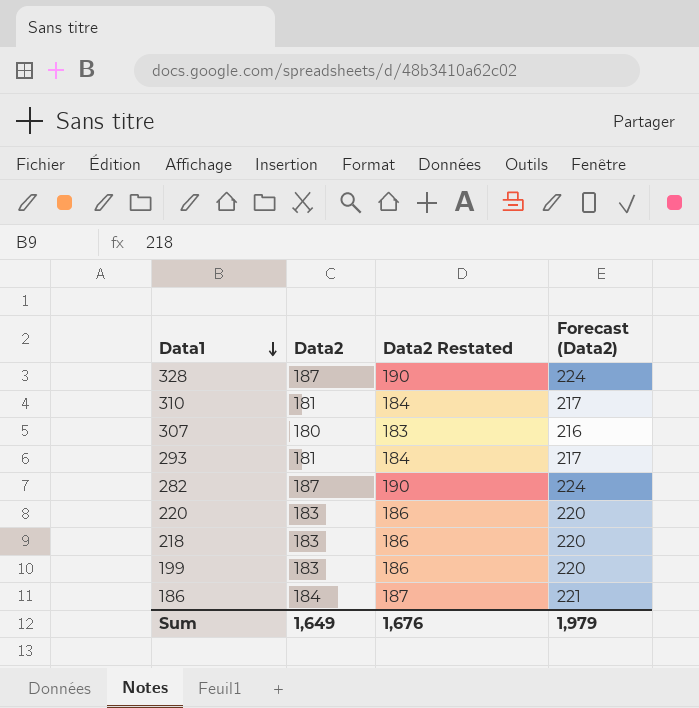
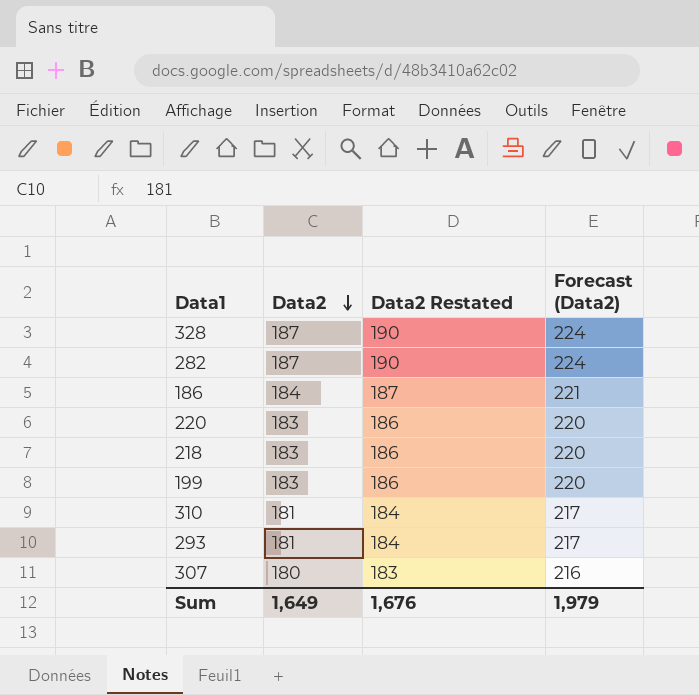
row order: Data1 descending -> Data2 descending

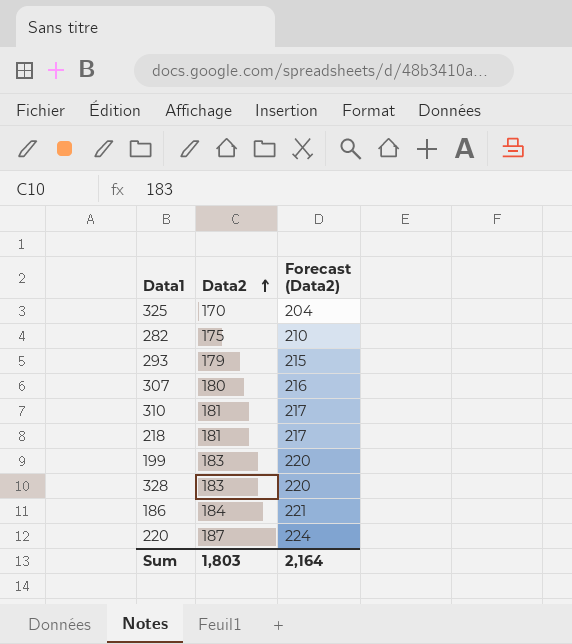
row order: Data2 descending -> Data2 ascending
column Data2 Restated | formula: [Data2] + 3 -> none
row 325: none -> 170 | 204
282 | Data2: 187 -> 175
282 | Forecast (Data2): 224 -> 210
293 | Data2: 181 -> 179
293 | Forecast (Data2): 217 -> 215
218 | Data2: 183 -> 181
218 | Forecast (Data2): 220 -> 217
328 | Data2: 187 -> 183
328 | Forecast (Data2): 224 -> 220
220 | Data2: 183 -> 187
220 | Forecast (Data2): 220 -> 224
Sum | Data2: 1,649 -> 1,803
Sum | Forecast (Data2): 1,979 -> 2,164

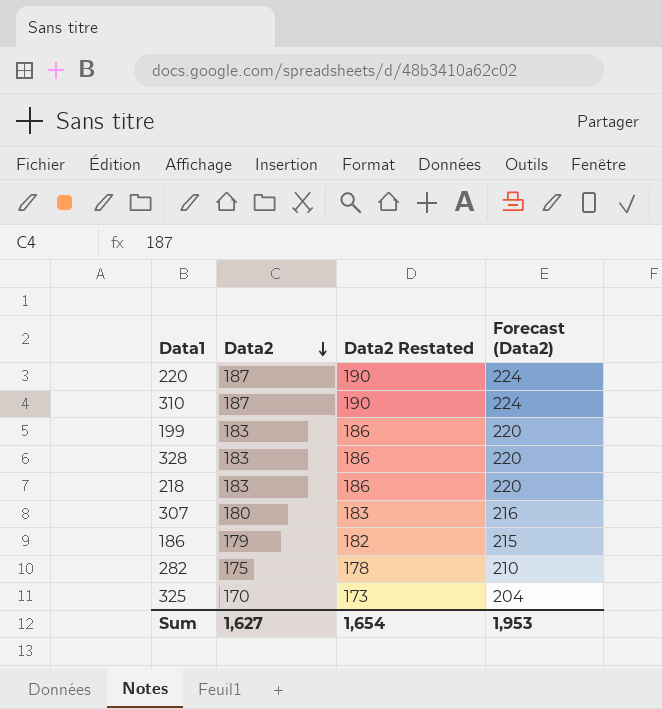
row order: Data2 ascending -> Data2 descending
column Data2 Restated | formula: none -> [Data2] + 3
row 293: 179 | 215 -> none
310 | Data2: 181 -> 187
310 | Forecast (Data2): 217 -> 224
218 | Data2: 181 -> 183
218 | Forecast (Data2): 217 -> 220
186 | Data2: 184 -> 179
186 | Forecast (Data2): 221 -> 215
Sum | Data2: 1,803 -> 1,627
Sum | Forecast (Data2): 2,164 -> 1,953

